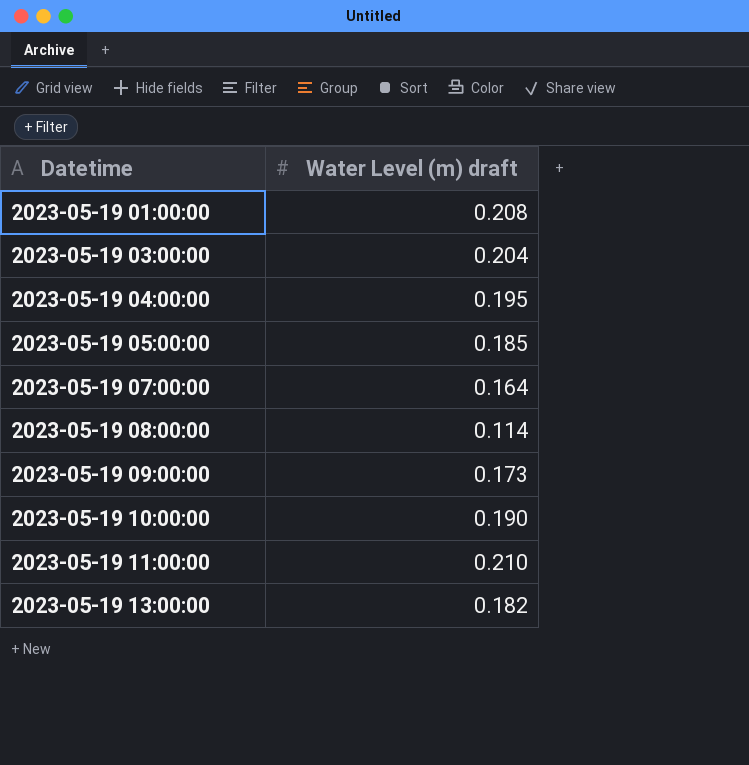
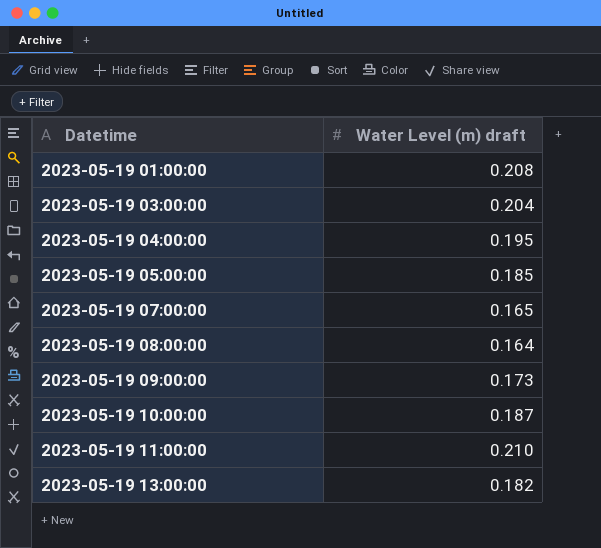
2023-05-19 07:00:00 | Water Level (m) draft: 0.164 -> 0.165
2023-05-19 08:00:00 | Water Level (m) draft: 0.114 -> 0.164
2023-05-19 10:00:00 | Water Level (m) draft: 0.190 -> 0.187

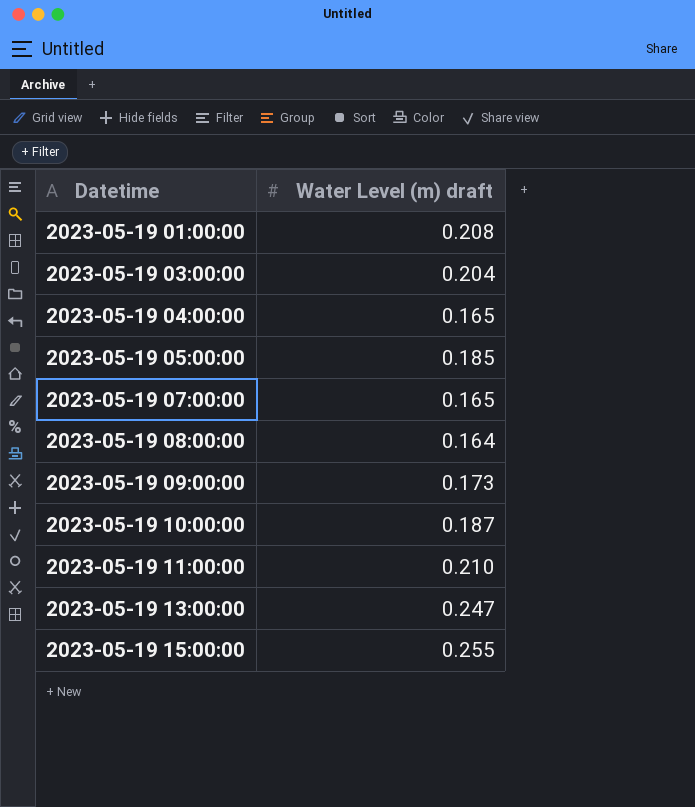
2023-05-19 04:00:00 | Water Level (m) draft: 0.195 -> 0.165
2023-05-19 13:00:00 | Water Level (m) draft: 0.182 -> 0.247
row 2023-05-19 15:00:00: none -> 0.255

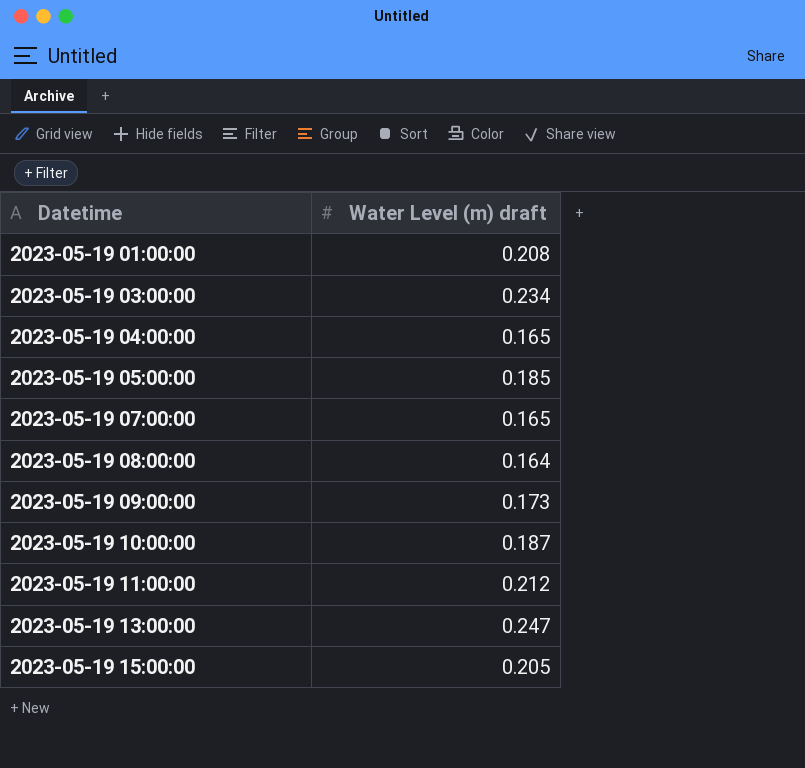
2023-05-19 03:00:00 | Water Level (m) draft: 0.204 -> 0.234
2023-05-19 11:00:00 | Water Level (m) draft: 0.210 -> 0.212
2023-05-19 15:00:00 | Water Level (m) draft: 0.255 -> 0.205

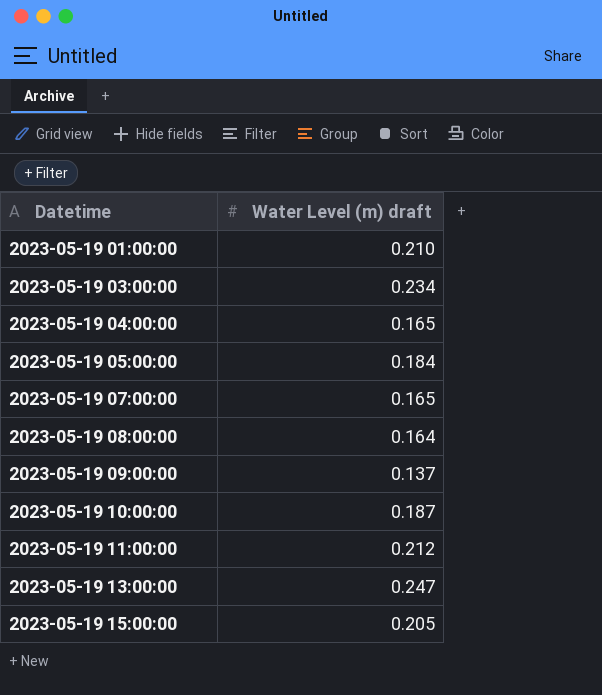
2023-05-19 01:00:00 | Water Level (m) draft: 0.208 -> 0.210
2023-05-19 05:00:00 | Water Level (m) draft: 0.185 -> 0.184
2023-05-19 09:00:00 | Water Level (m) draft: 0.173 -> 0.137

